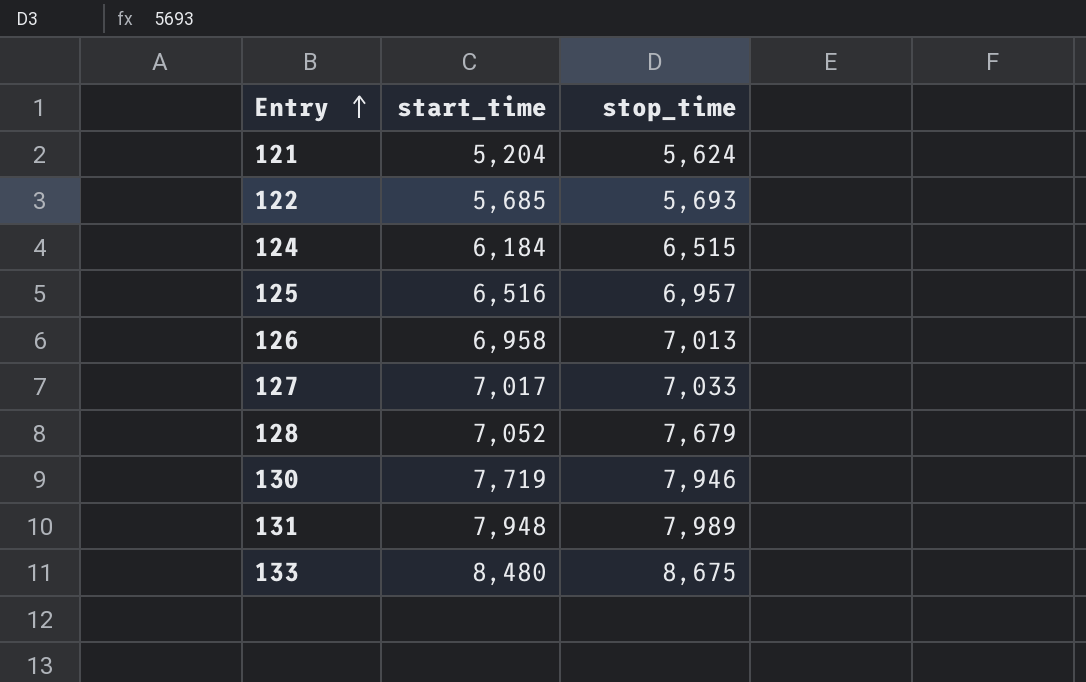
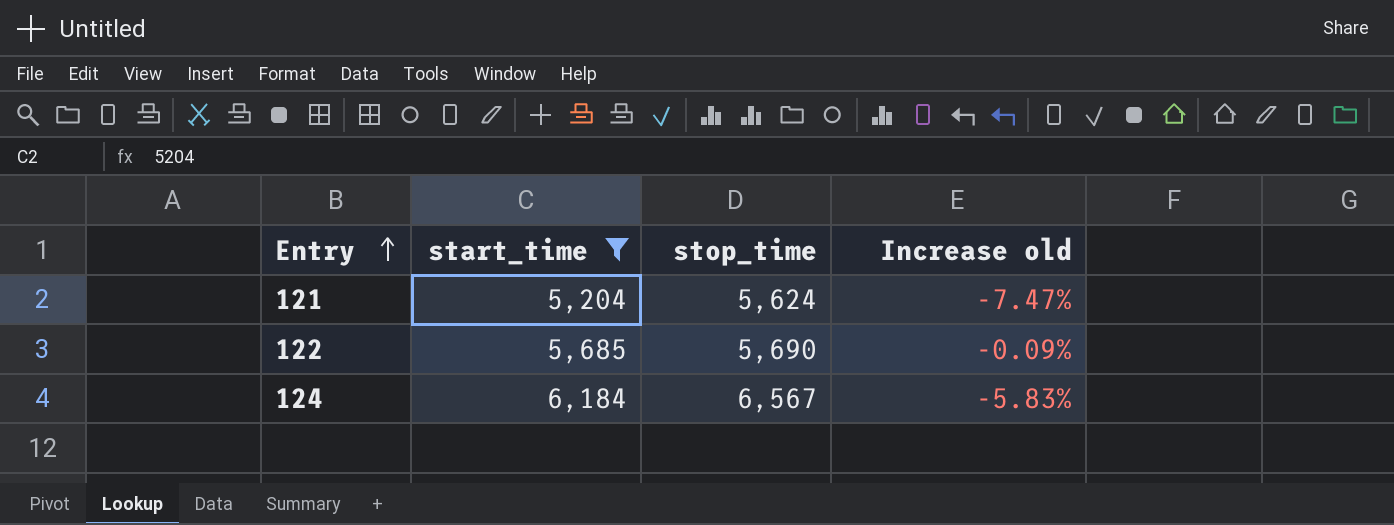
filter: none -> start_time <= 6,184
column Increase old | formula: none -> ([start_time] - [stop_time]) / [stop_time]
122 | stop_time: 5,693 -> 5,690
124 | stop_time: 6,515 -> 6,567

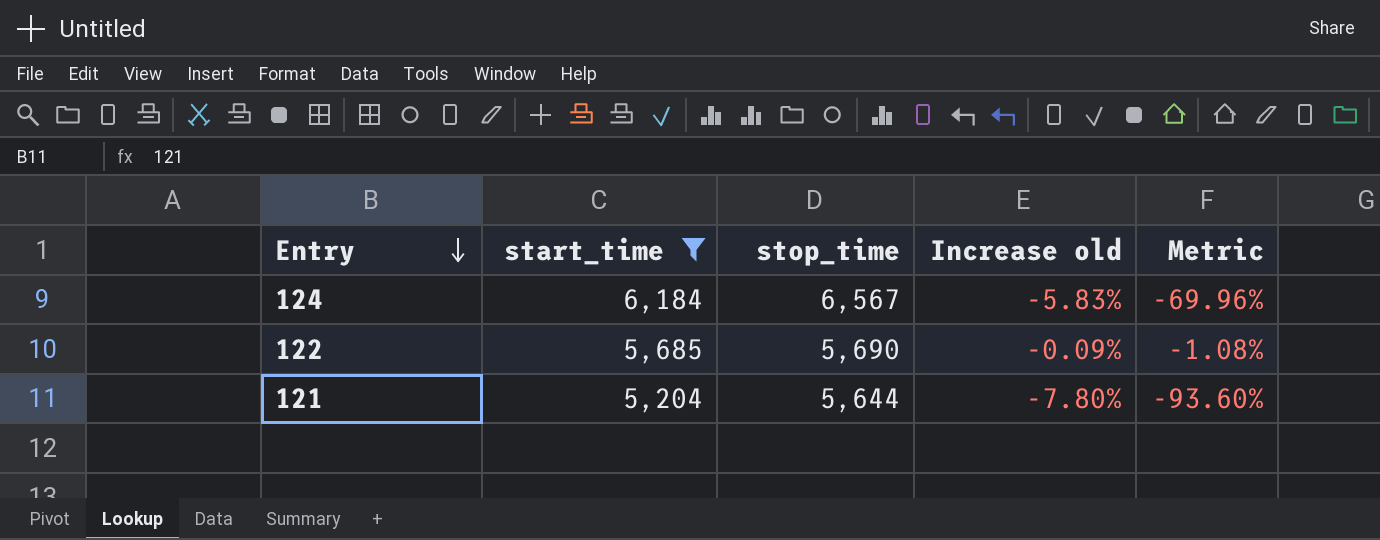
row order: Entry ascending -> Entry descending
column Metric | formula: none -> [Increase old] * 12
121 | stop_time: 5,624 -> 5,644
121 | Increase old: -7.47% -> -7.80%

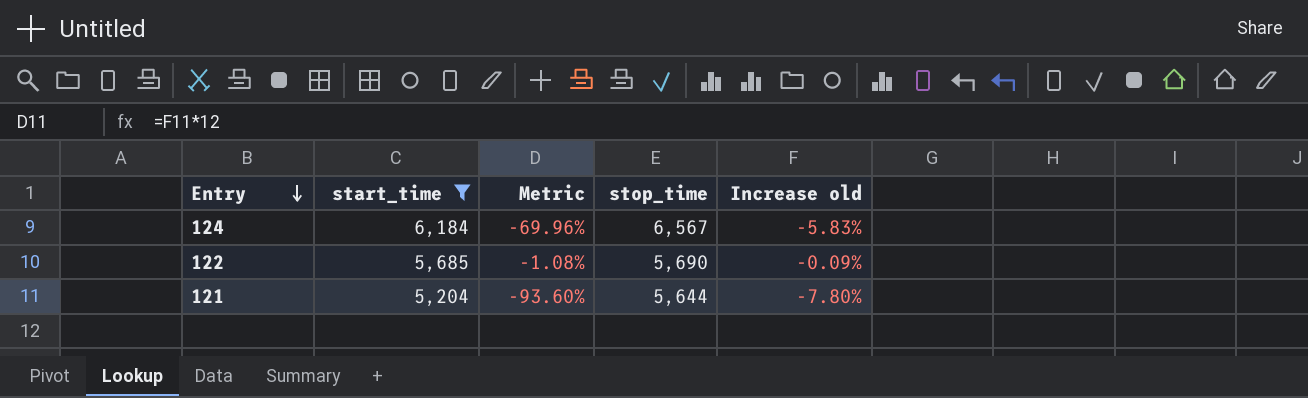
column Metric | position: 5 -> 3

